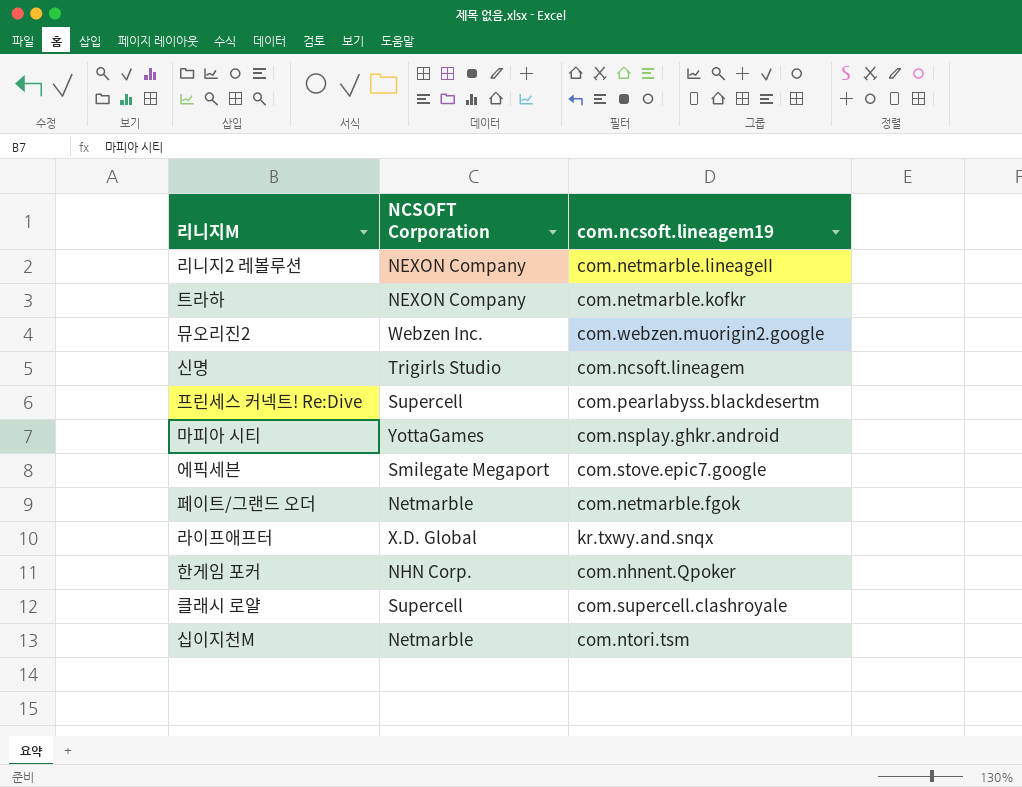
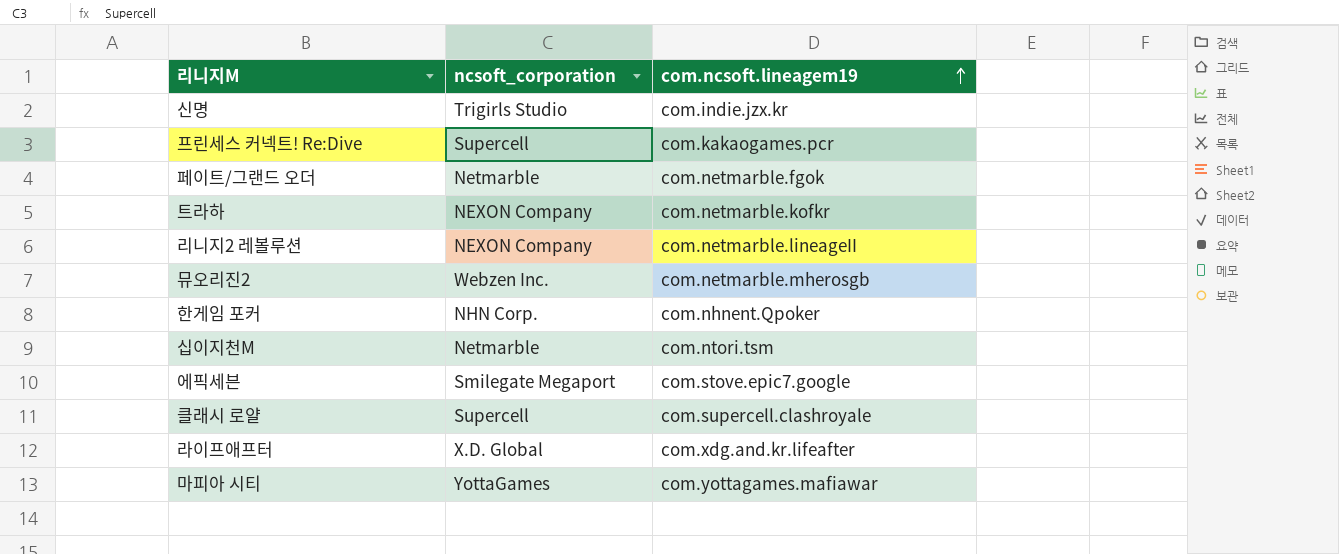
row order: none -> com.ncsoft.lineagem19 ascending
column name: NCSOFT Corporation -> ncsoft_corporation
신명 | com.ncsoft.lineagem19: com.ncsoft.lineagem -> com.indie.jzx.kr
프린세스 커넥트! Re:Dive | com.ncsoft.lineagem19: com.pearlabyss.blackdesertm -> com.kakaogames.pcr
뮤오리진2 | com.ncsoft.lineagem19: com.webzen.muorigin2.google -> com.netmarble.mherosgb
라이프애프터 | com.ncsoft.lineagem19: kr.txwy.and.snqx -> com.xdg.and.kr.lifeafter
마피아 시티 | com.ncsoft.lineagem19: com.nsplay.ghkr.android -> com.yottagames.mafiawar

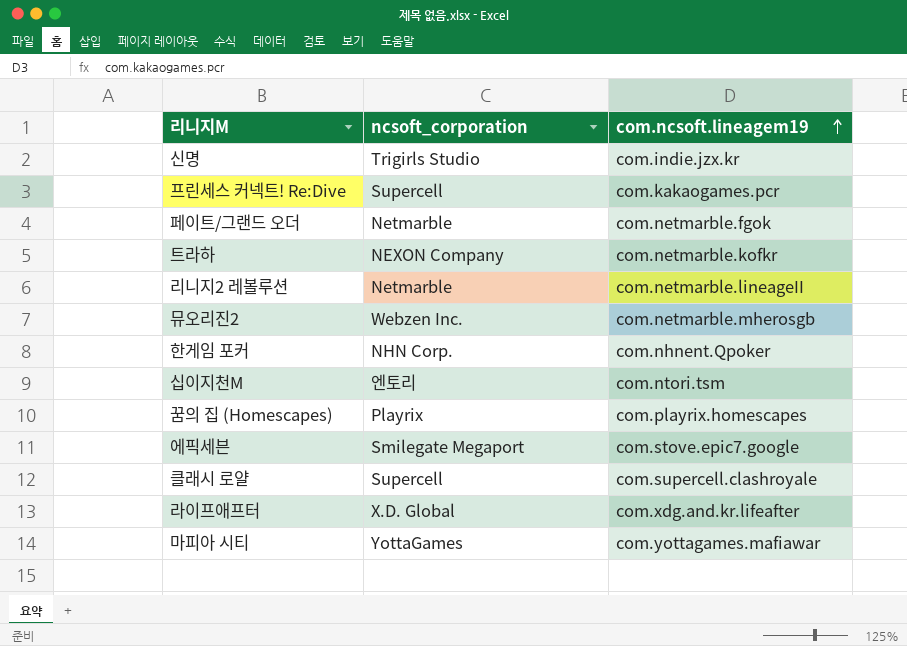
리니지2 레볼루션 | ncsoft_corporation: NEXON Company -> Netmarble
십이지천M | ncsoft_corporation: Netmarble -> 엔토리
row 꿈의 집 (Homescapes): none -> Playrix | com.playrix.homescapes

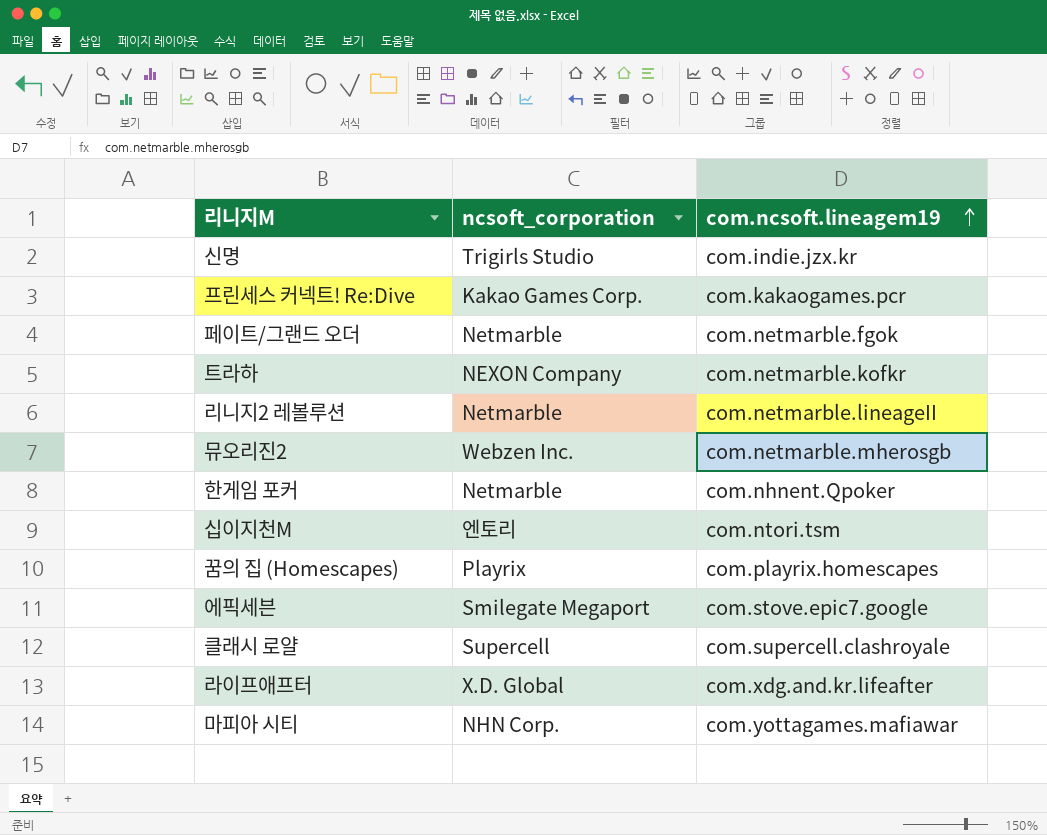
프린세스 커넥트! Re:Dive | ncsoft_corporation: Supercell -> Kakao Games Corp.
한게임 포커 | ncsoft_corporation: NHN Corp. -> Netmarble
마피아 시티 | ncsoft_corporation: YottaGames -> NHN Corp.

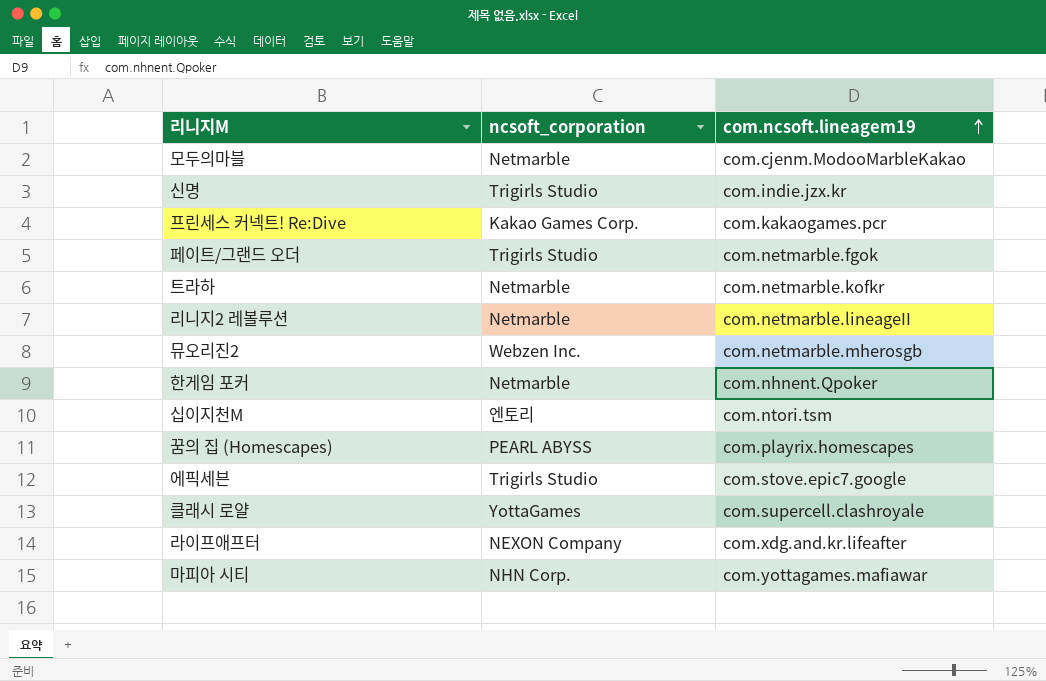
row 모두의마블: none -> Netmarble | com.cjenm.ModooMarbleKakao
페이트/그랜드 오더 | ncsoft_corporation: Netmarble -> Trigirls Studio
트라하 | ncsoft_corporation: NEXON Company -> Netmarble
꿈의 집 (Homescapes) | ncsoft_corporation: Playrix -> PEARL ABYSS
에픽세븐 | ncsoft_corporation: Smilegate Megaport -> Trigirls Studio
클래시 로얄 | ncsoft_corporation: Supercell -> YottaGames
라이프애프터 | ncsoft_corporation: X.D. Global -> NEXON Company

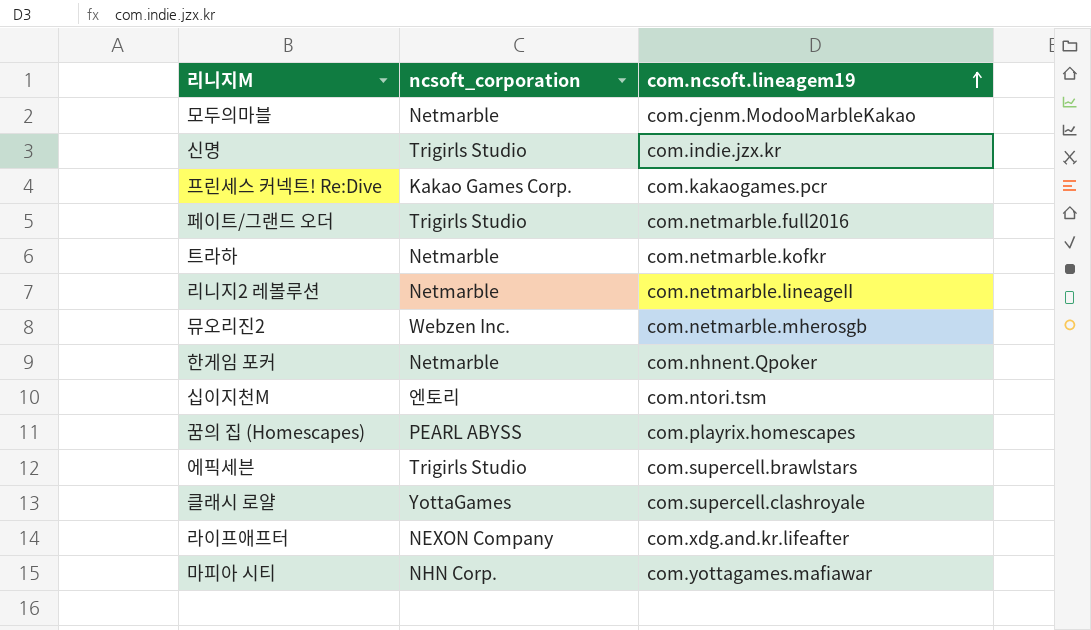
페이트/그랜드 오더 | com.ncsoft.lineagem19: com.netmarble.fgok -> com.netmarble.full2016
에픽세븐 | com.ncsoft.lineagem19: com.stove.epic7.google -> com.supercell.brawlstars

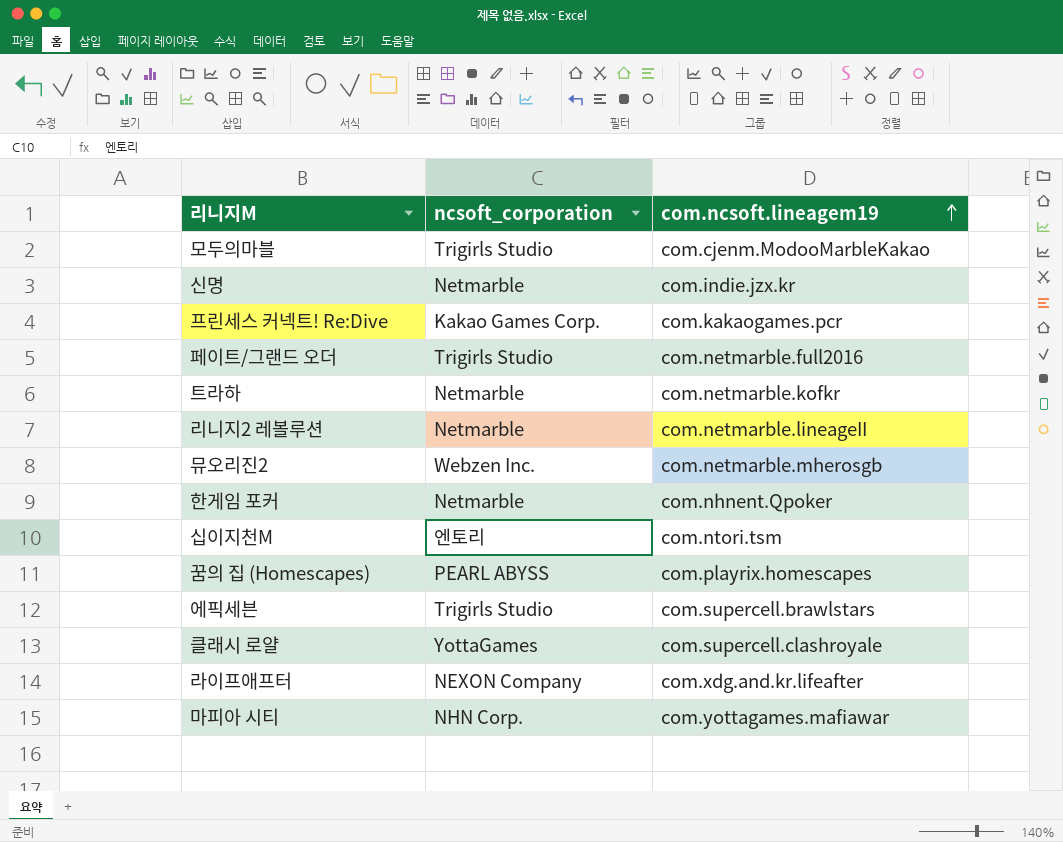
모두의마블 | ncsoft_corporation: Netmarble -> Trigirls Studio
신명 | ncsoft_corporation: Trigirls Studio -> Netmarble

